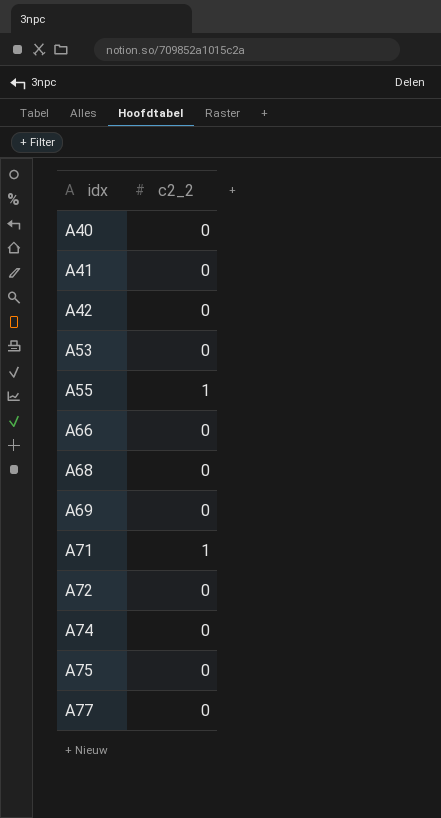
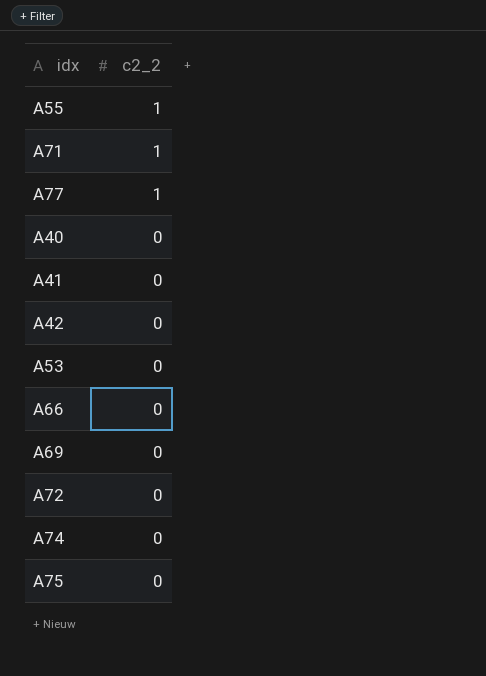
row order: idx ascending -> c2_2 descending
row A68: 0 -> none
A77 | c2_2: 0 -> 1

